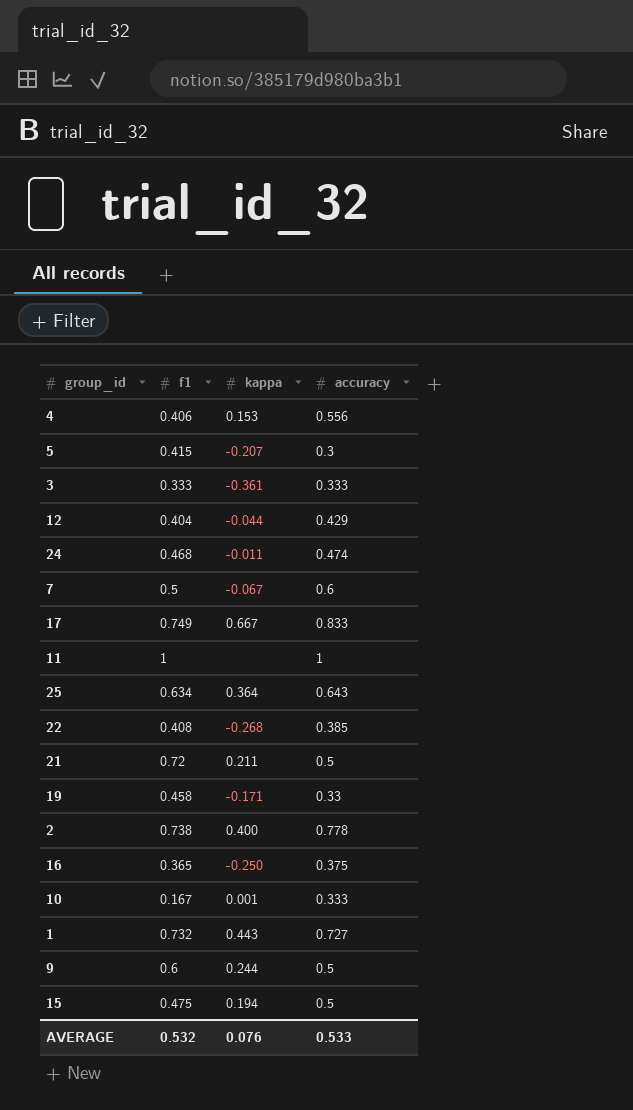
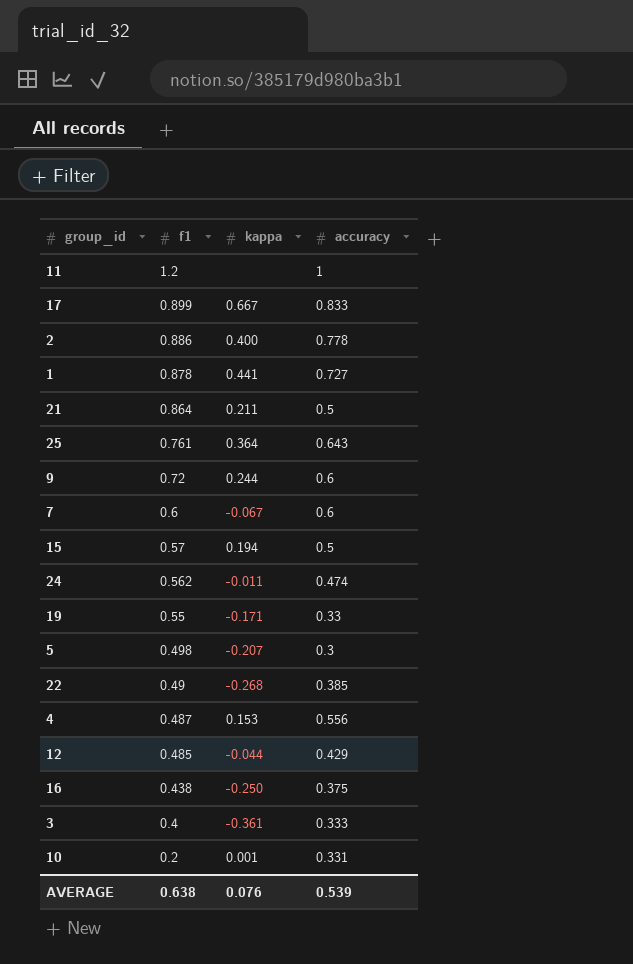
row order: none -> f1 descending
11 | f1: 1 -> 1.2
17 | f1: 0.749 -> 0.899
2 | f1: 0.738 -> 0.886
1 | f1: 0.732 -> 0.878
1 | kappa: 0.443 -> 0.441
21 | f1: 0.72 -> 0.864
25 | f1: 0.634 -> 0.761
9 | f1: 0.6 -> 0.72
9 | accuracy: 0.5 -> 0.6
7 | f1: 0.5 -> 0.6
15 | f1: 0.475 -> 0.57
24 | f1: 0.468 -> 0.562
19 | f1: 0.458 -> 0.55
5 | f1: 0.415 -> 0.498
22 | f1: 0.408 -> 0.49
4 | f1: 0.406 -> 0.487
12 | f1: 0.404 -> 0.485
16 | f1: 0.365 -> 0.438
3 | f1: 0.333 -> 0.4
10 | f1: 0.167 -> 0.2
10 | accuracy: 0.333 -> 0.331
AVERAGE | f1: 0.532 -> 0.638
AVERAGE | accuracy: 0.533 -> 0.539

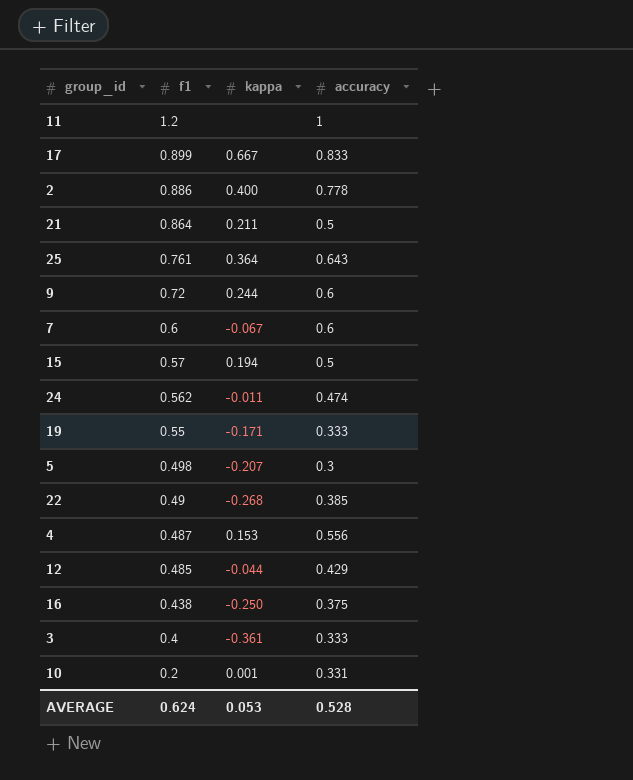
row 1: 0.878 | 0.441 | 0.727 -> none
19 | accuracy: 0.33 -> 0.333
AVERAGE | f1: 0.638 -> 0.624
AVERAGE | kappa: 0.076 -> 0.053
AVERAGE | accuracy: 0.539 -> 0.528

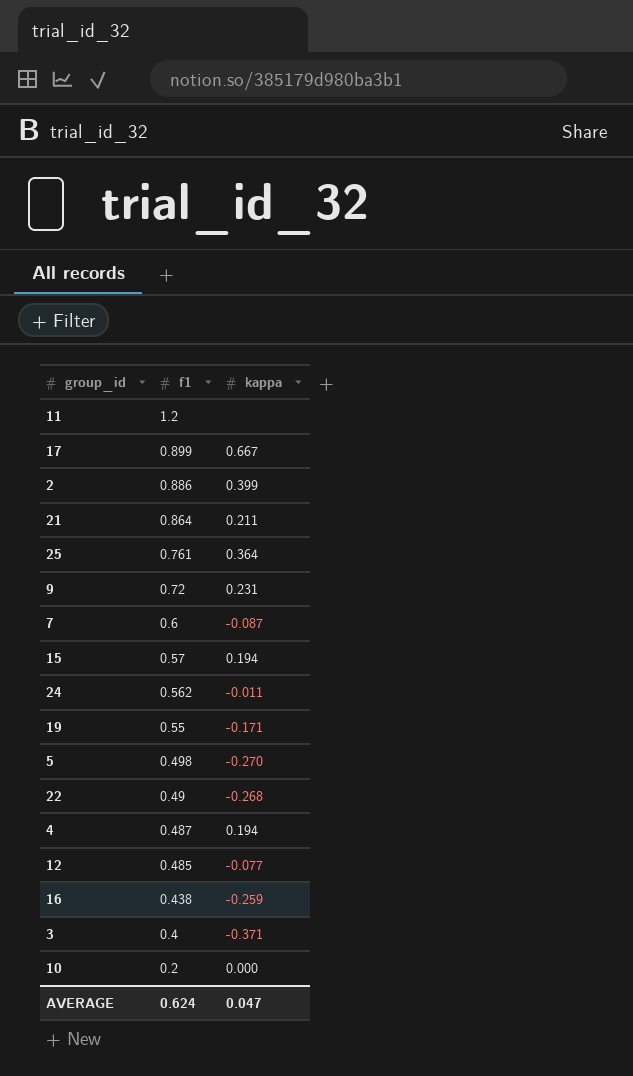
column accuracy | position: 4 -> none
2 | kappa: 0.400 -> 0.399
9 | kappa: 0.244 -> 0.231
7 | kappa: -0.067 -> -0.087
5 | kappa: -0.207 -> -0.270
4 | kappa: 0.153 -> 0.194
12 | kappa: -0.044 -> -0.077
16 | kappa: -0.250 -> -0.259
3 | kappa: -0.361 -> -0.371
10 | kappa: 0.001 -> 0.000
AVERAGE | kappa: 0.053 -> 0.047

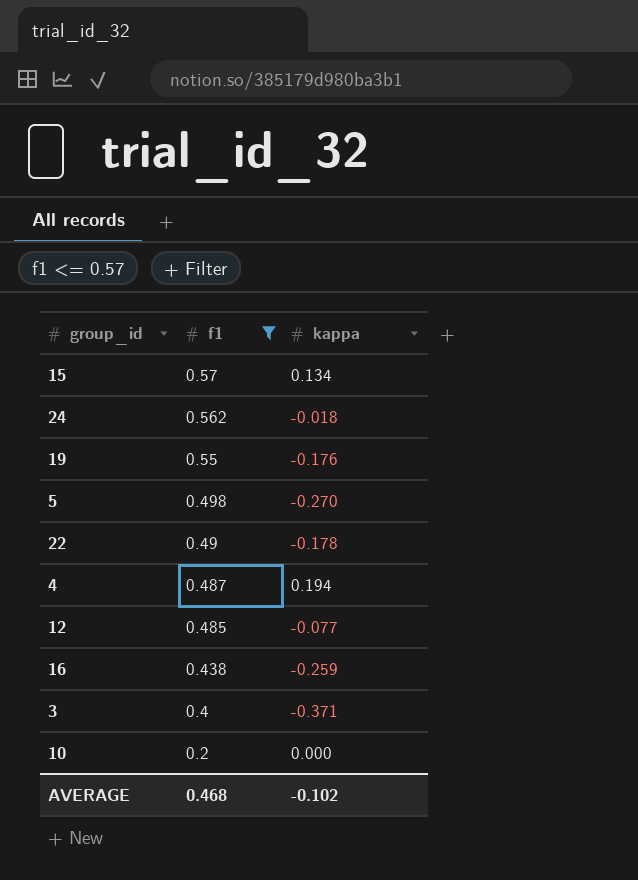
filter: none -> f1 <= 0.57
15 | kappa: 0.194 -> 0.134
24 | kappa: -0.011 -> -0.018
19 | kappa: -0.171 -> -0.176
22 | kappa: -0.268 -> -0.178
AVERAGE | f1: 0.624 -> 0.468
AVERAGE | kappa: 0.047 -> -0.102

